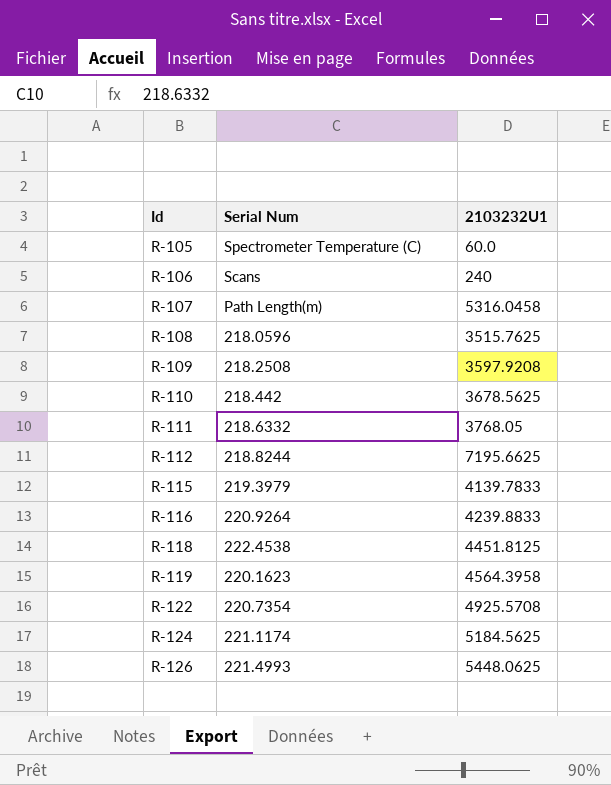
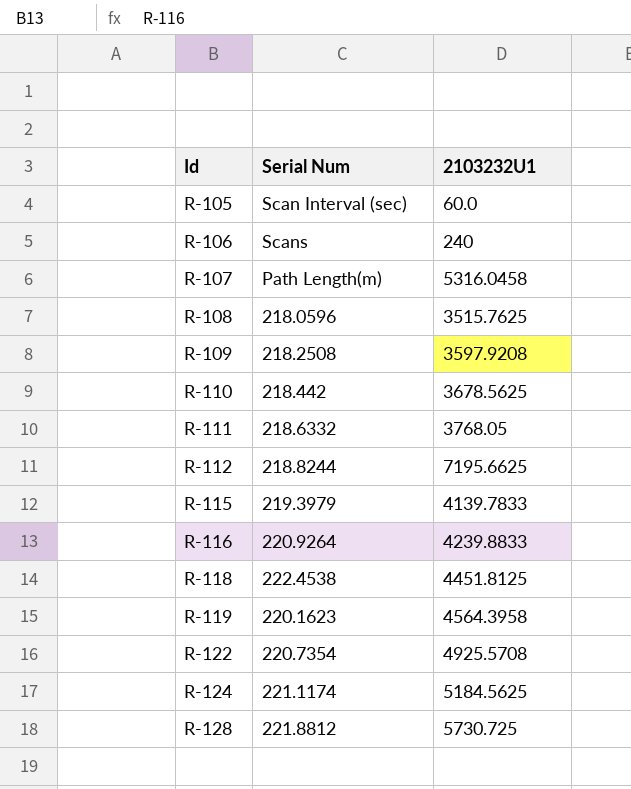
row R-126: 221.4993 | 5448.0625 -> none
R-105 | Serial Num: Spectrometer Temperature (C) -> Scan Interval (sec)
row R-128: none -> 221.8812 | 5730.725

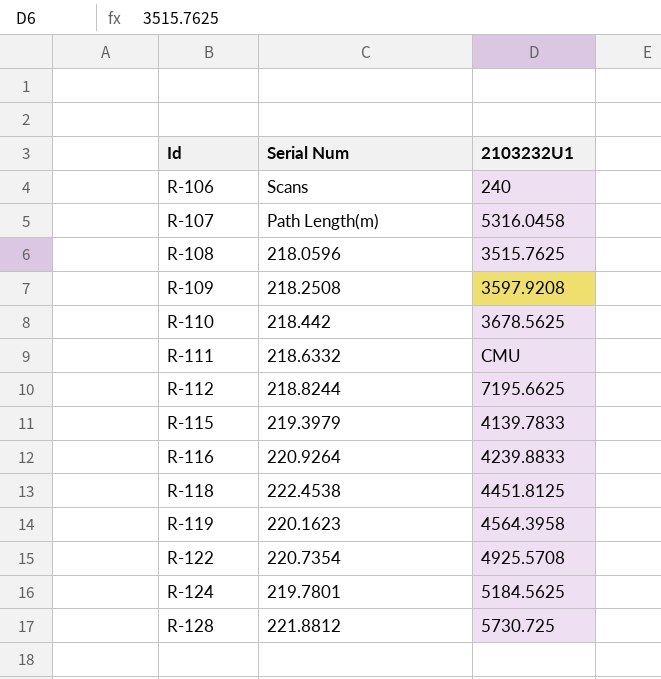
row R-105: Scan Interval (sec) | 60.0 -> none
R-111 | 2103232U1: 3768.05 -> CMU
R-124 | Serial Num: 221.1174 -> 219.7801

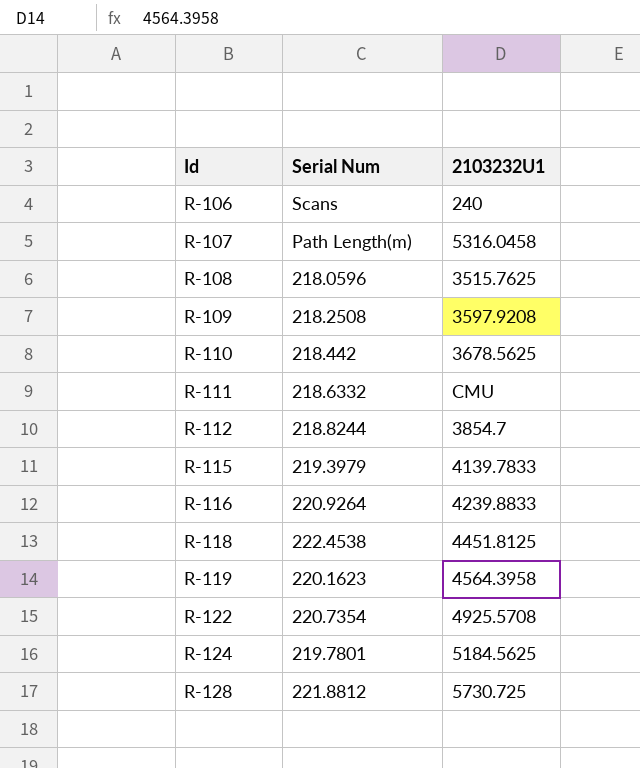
R-112 | 2103232U1: 7195.6625 -> 3854.7

